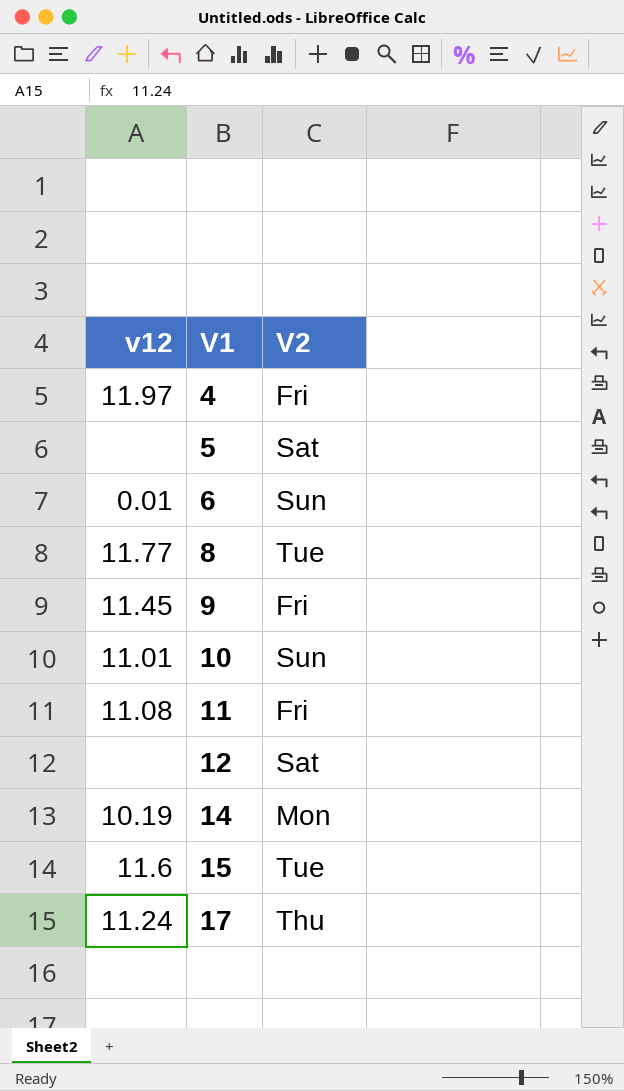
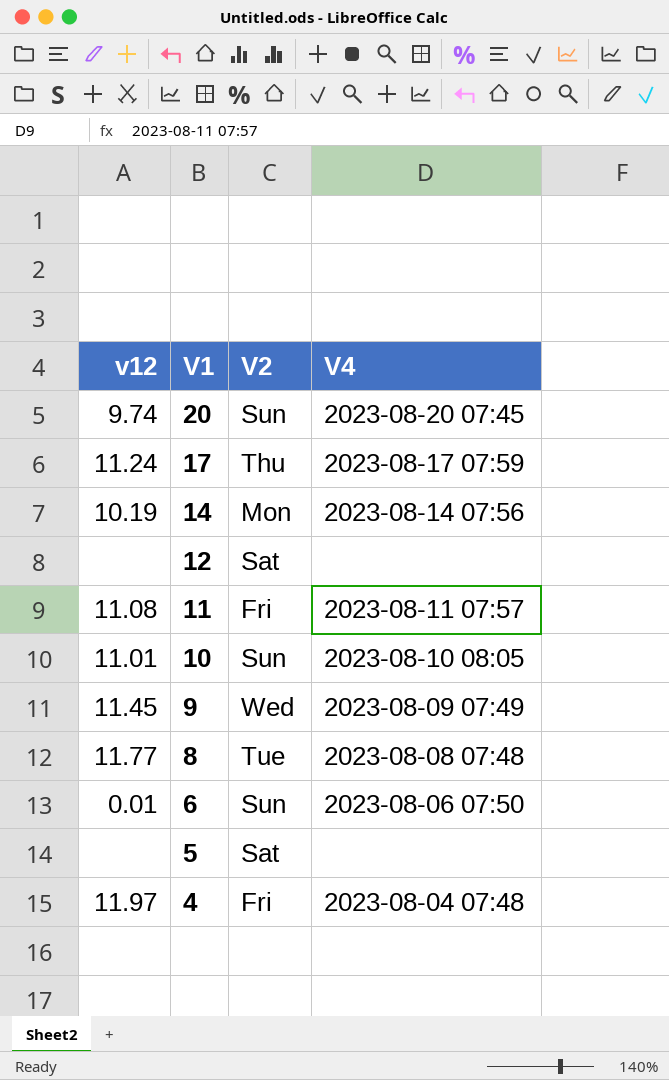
row order: V1 ascending -> V1 descending
column V4 | position: none -> 4
row 15: 11.6 | Tue -> none
row 20: none -> 9.74 | Sun | 2023-08-20 07:45
9 | V2: Fri -> Wed

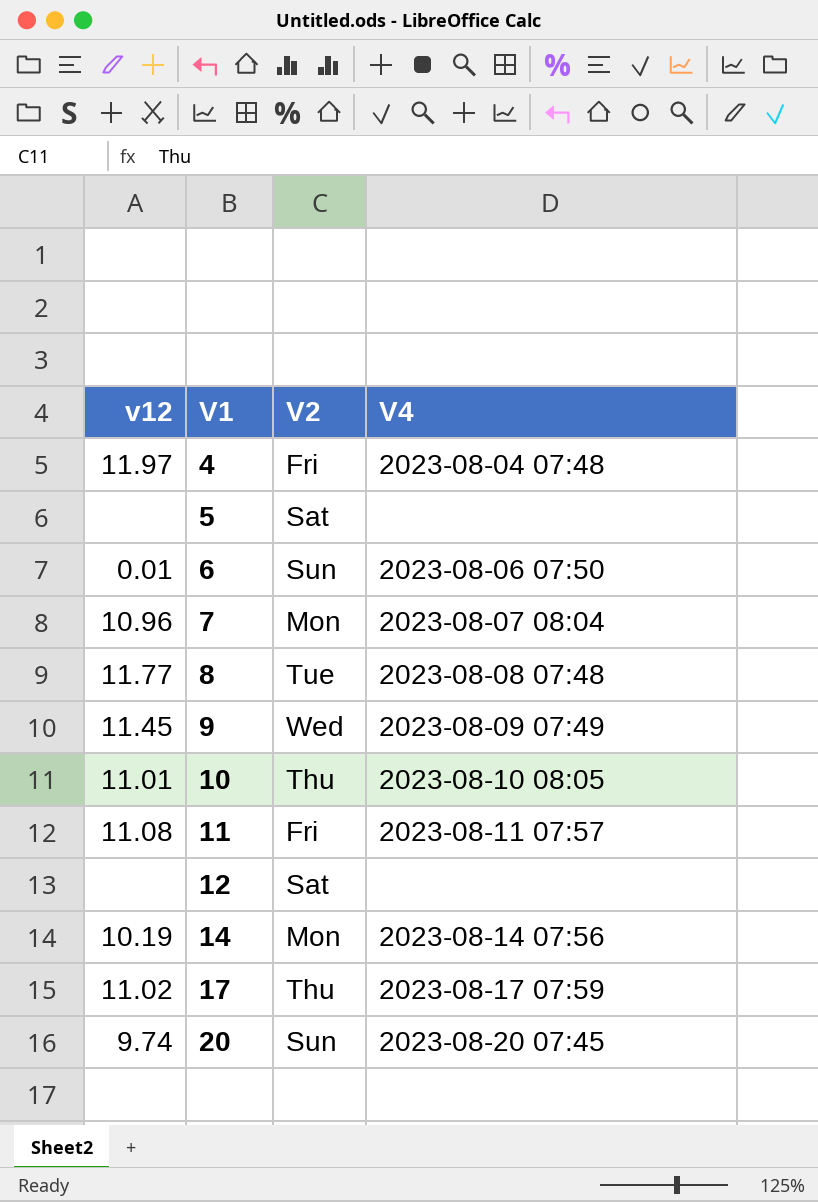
row order: V1 descending -> V1 ascending
row 7: none -> 10.96 | Mon | 2023-08-07 08:04
10 | V2: Sun -> Thu
17 | v12: 11.24 -> 11.02

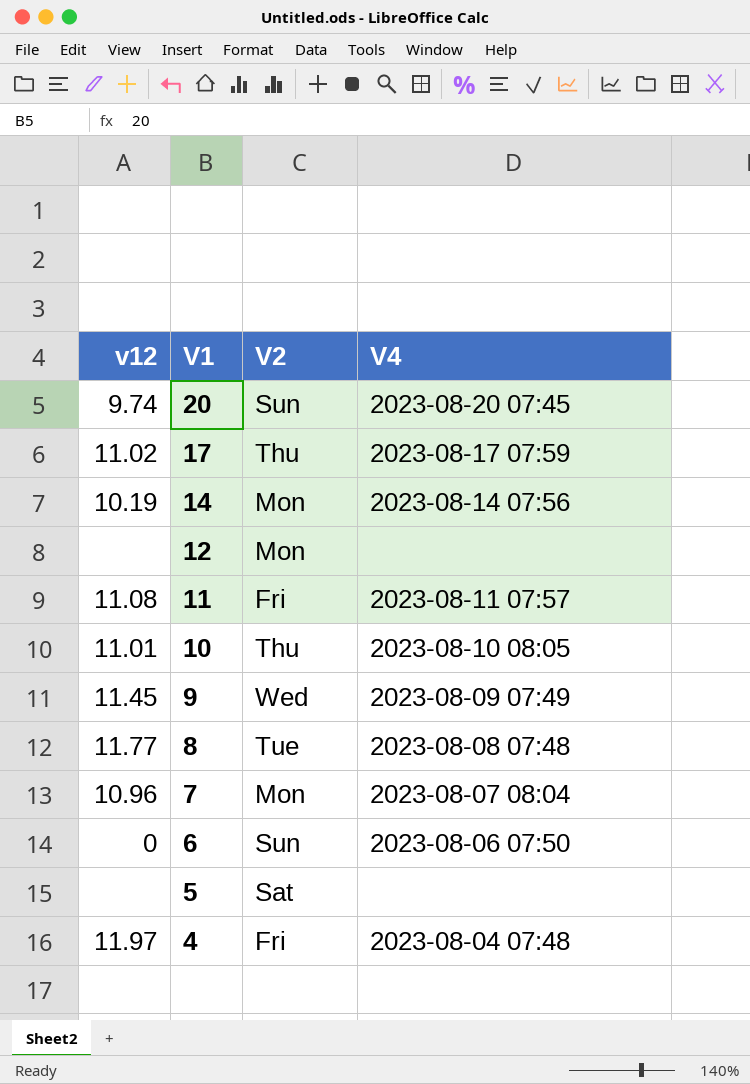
row order: V1 ascending -> V1 descending
12 | V2: Sat -> Mon
6 | v12: 0.01 -> 0

